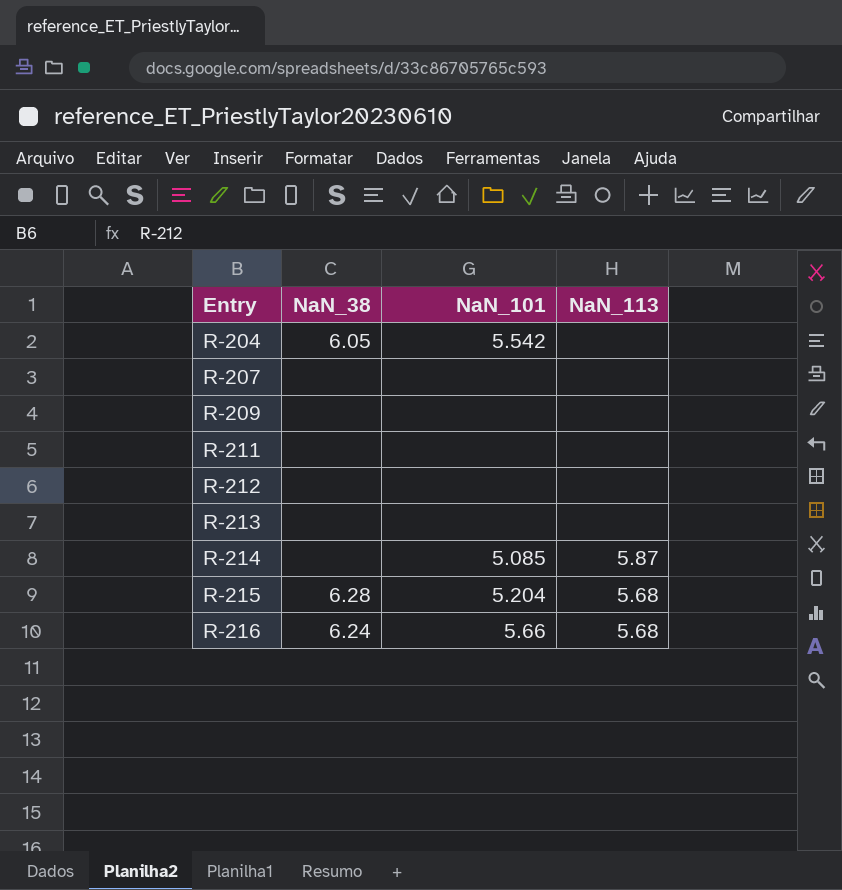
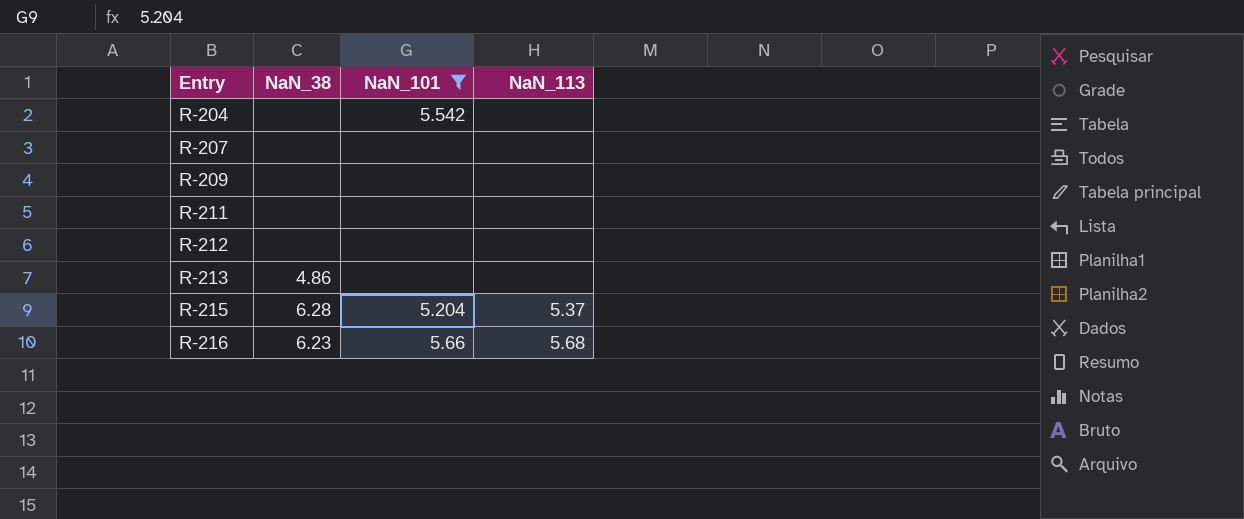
filter: none -> NaN_101 != 5.085
R-204 | NaN_38: 6.05 -> none
R-213 | NaN_38: none -> 4.86
R-215 | NaN_113: 5.68 -> 5.37
R-216 | NaN_38: 6.24 -> 6.23

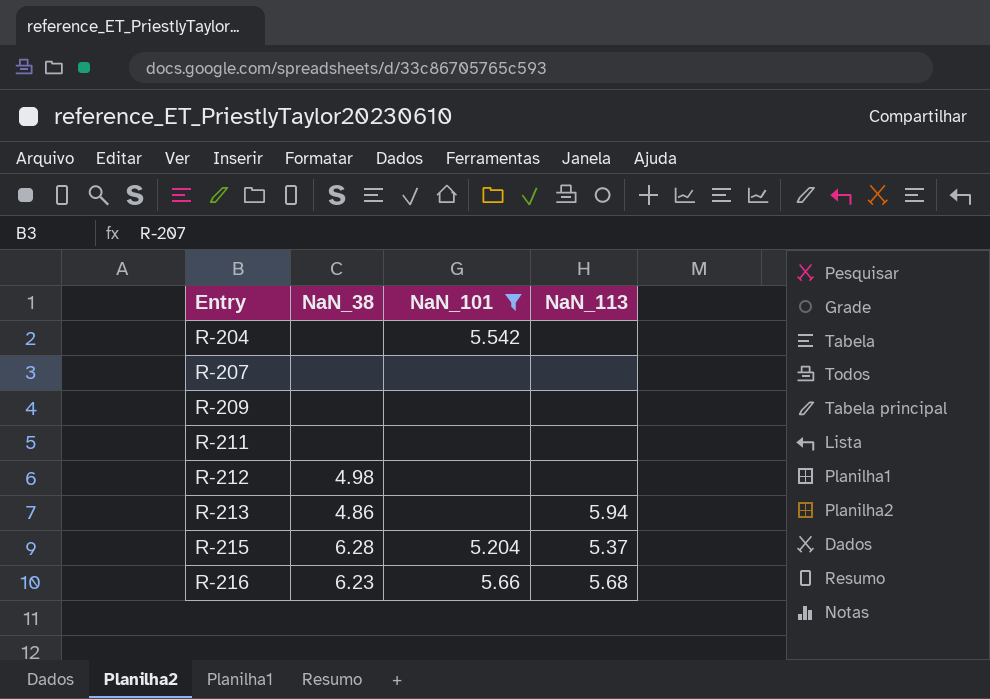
R-212 | NaN_38: none -> 4.98
R-213 | NaN_113: none -> 5.94

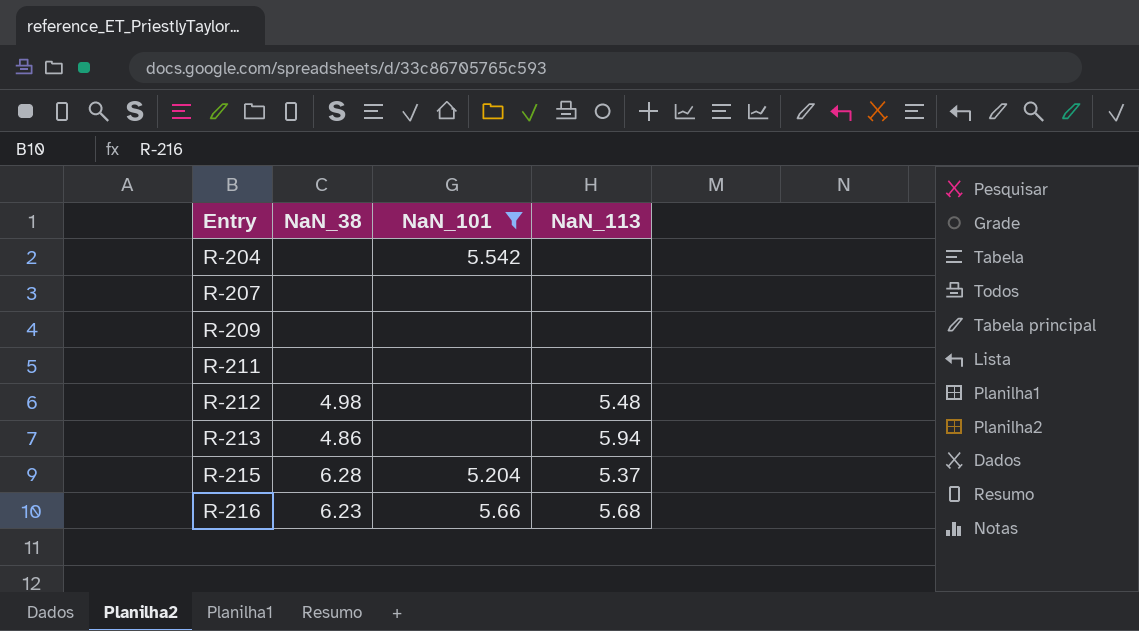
R-212 | NaN_113: none -> 5.48

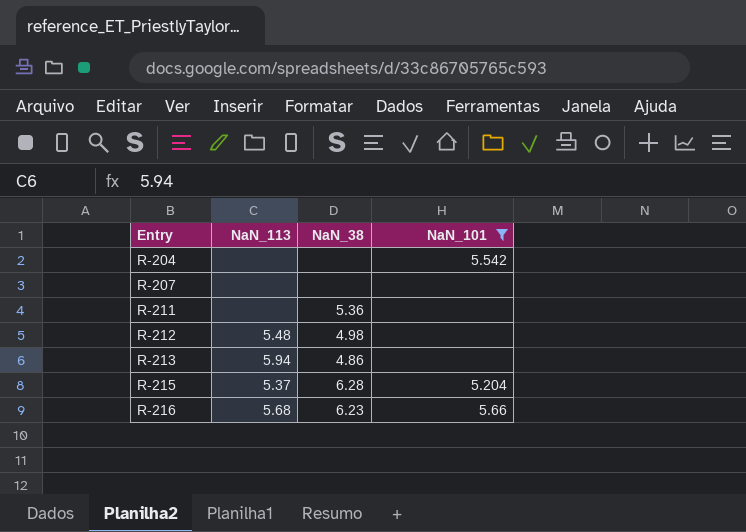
column NaN_113 | position: 4 -> 2
row R-209: none | none | none -> none
R-211 | NaN_38: none -> 5.36

